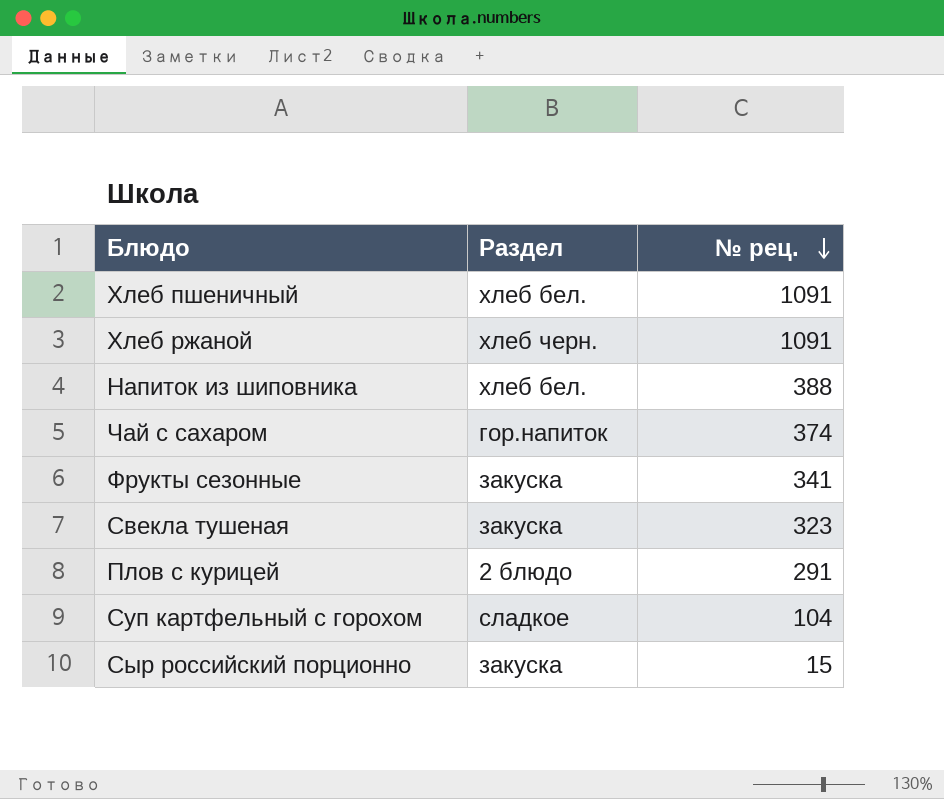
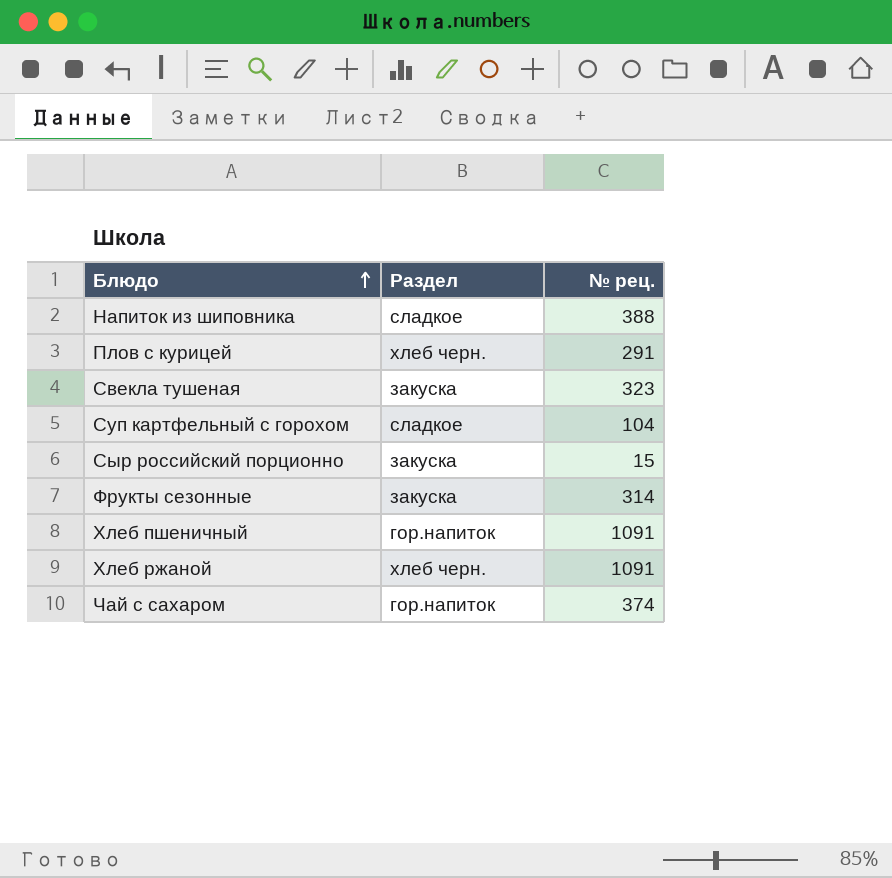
row order: № рец. descending -> Блюдо ascending
Напиток из шиповника | Раздел: хлеб бел. -> сладкое
Плов с курицей | Раздел: 2 блюдо -> хлеб черн.
Фрукты сезонные | № рец.: 341 -> 314
Хлеб пшеничный | Раздел: хлеб бел. -> гор.напиток

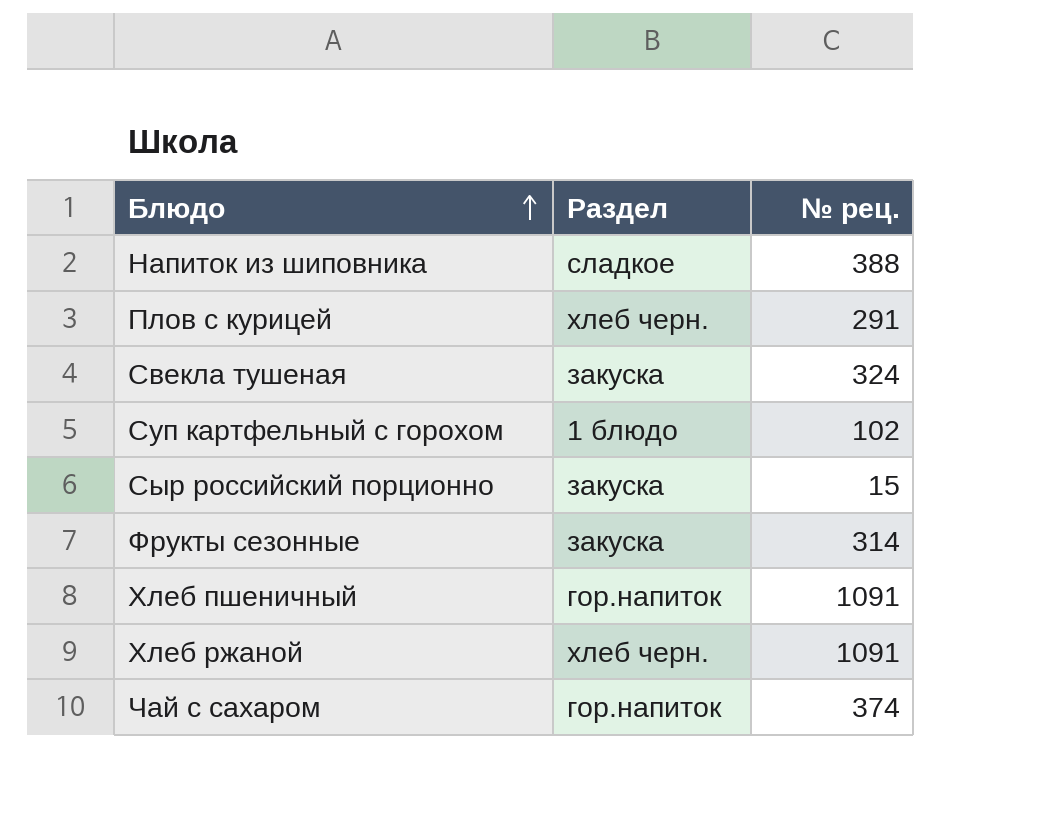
Свекла тушеная | № рец.: 323 -> 324
Суп картфельный с горохом | Раздел: сладкое -> 1 блюдо
Суп картфельный с горохом | № рец.: 104 -> 102

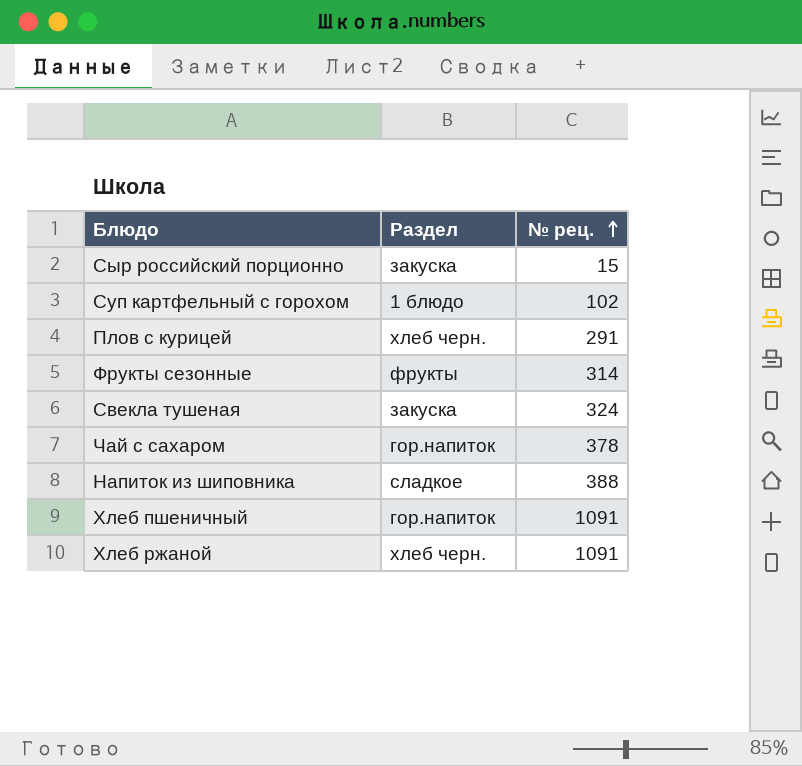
row order: Блюдо ascending -> № рец. ascending
Фрукты сезонные | Раздел: закуска -> фрукты
Чай с сахаром | № рец.: 374 -> 378

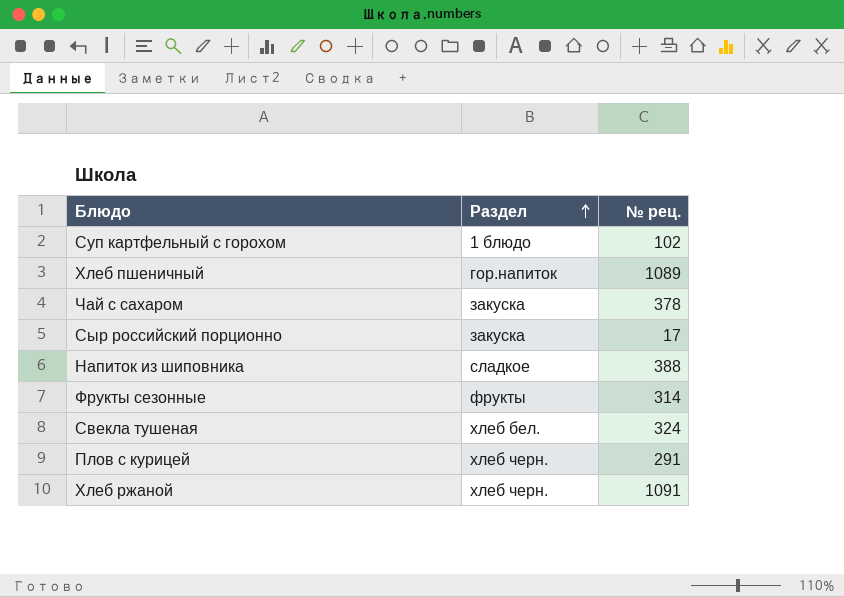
row order: № рец. ascending -> Раздел ascending
Хлеб пшеничный | № рец.: 1091 -> 1089
Чай с сахаром | Раздел: гор.напиток -> закуска
Сыр российский порционно | № рец.: 15 -> 17
Свекла тушеная | Раздел: закуска -> хлеб бел.

